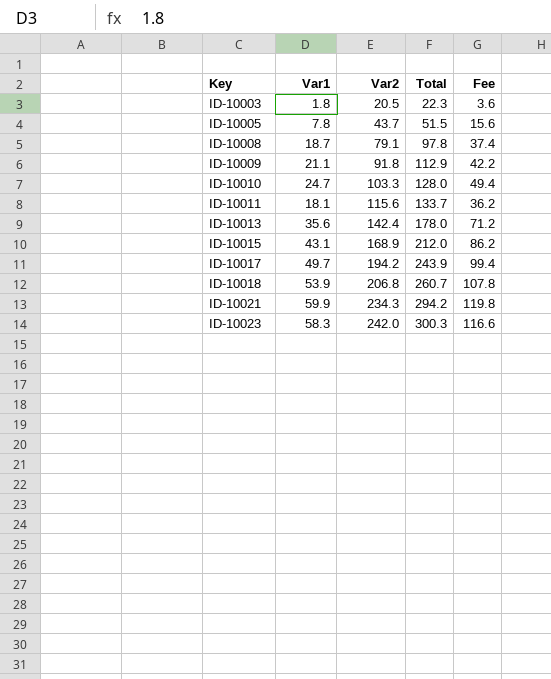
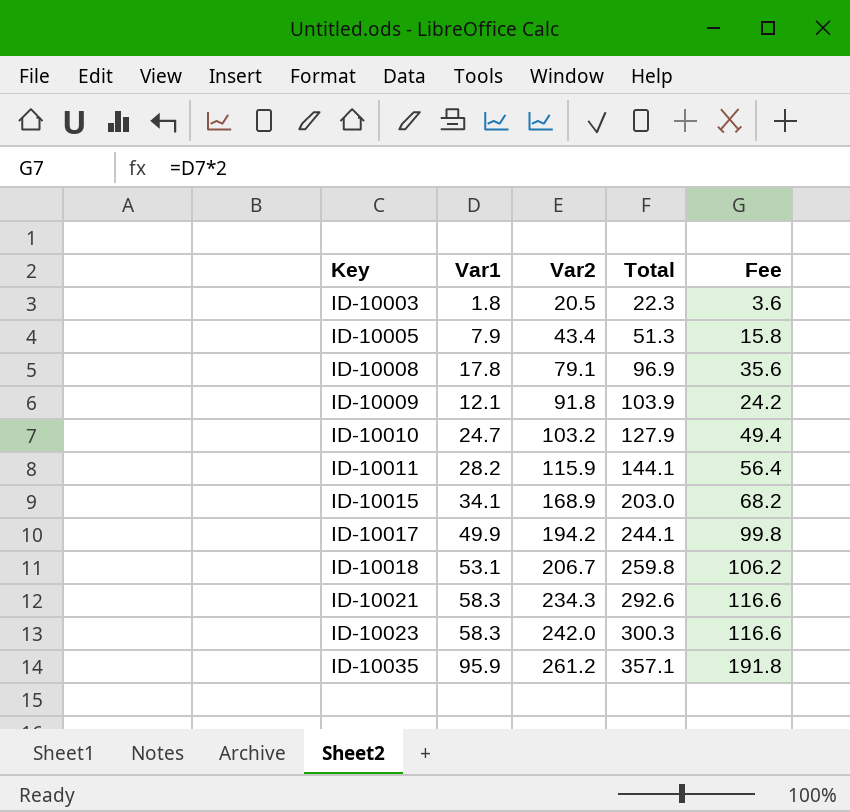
row ID-10013: 35.6 | 142.4 | 178.0 | 71.2 -> none
ID-10005 | Var1: 7.8 -> 7.9
ID-10005 | Var2: 43.7 -> 43.4
ID-10005 | Total: 51.5 -> 51.3
ID-10005 | Fee: 15.6 -> 15.8
ID-10008 | Var1: 18.7 -> 17.8
ID-10008 | Total: 97.8 -> 96.9
ID-10008 | Fee: 37.4 -> 35.6
ID-10009 | Var1: 21.1 -> 12.1
ID-10009 | Total: 112.9 -> 103.9
ID-10009 | Fee: 42.2 -> 24.2
ID-10010 | Var2: 103.3 -> 103.2
ID-10010 | Total: 128.0 -> 127.9
ID-10011 | Var1: 18.1 -> 28.2
ID-10011 | Var2: 115.6 -> 115.9
ID-10011 | Total: 133.7 -> 144.1
ID-10011 | Fee: 36.2 -> 56.4
ID-10015 | Var1: 43.1 -> 34.1
ID-10015 | Total: 212.0 -> 203.0
ID-10015 | Fee: 86.2 -> 68.2
ID-10017 | Var1: 49.7 -> 49.9
ID-10017 | Total: 243.9 -> 244.1
ID-10017 | Fee: 99.4 -> 99.8
ID-10018 | Var1: 53.9 -> 53.1
ID-10018 | Var2: 206.8 -> 206.7
ID-10018 | Total: 260.7 -> 259.8
ID-10018 | Fee: 107.8 -> 106.2
ID-10021 | Var1: 59.9 -> 58.3
ID-10021 | Total: 294.2 -> 292.6
ID-10021 | Fee: 119.8 -> 116.6
row ID-10035: none -> 95.9 | 261.2 | 357.1 | 191.8

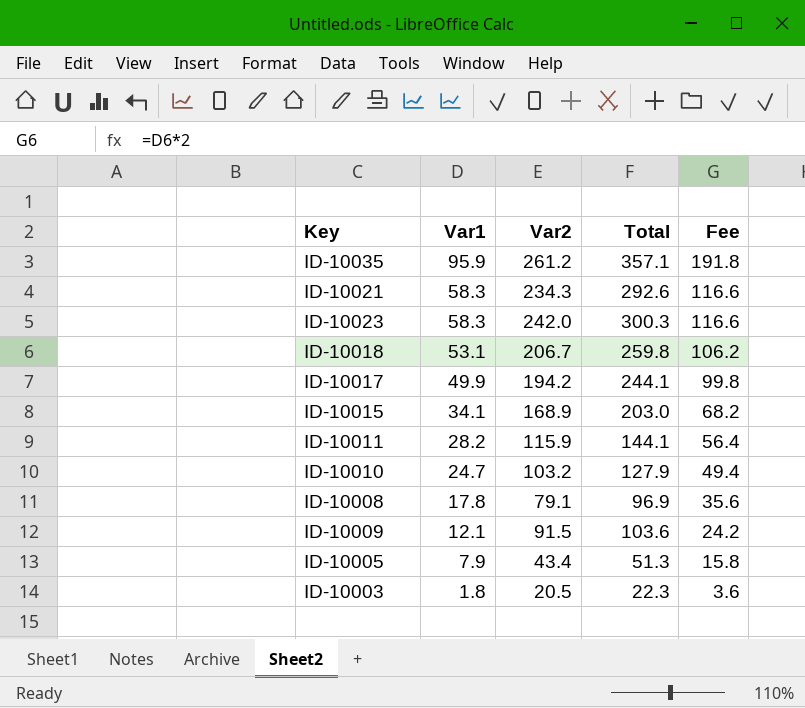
row order: Key ascending -> Var1 descending
ID-10009 | Var2: 91.8 -> 91.5
ID-10009 | Total: 103.9 -> 103.6

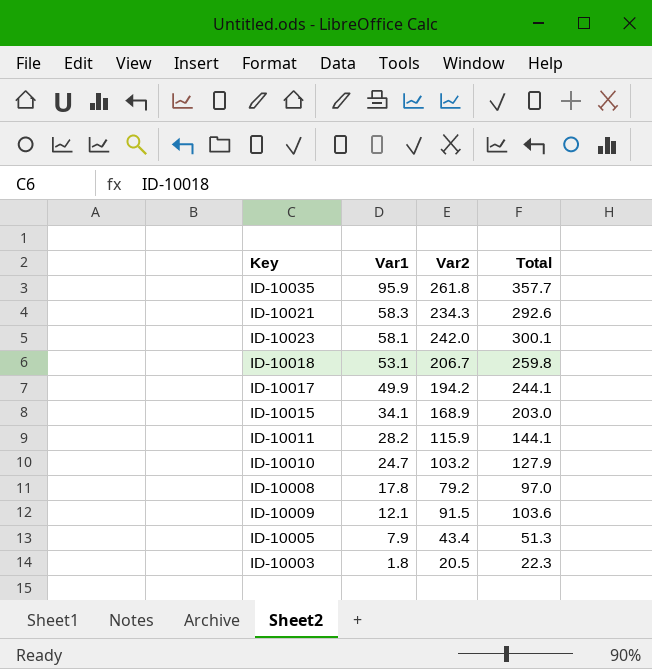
column Fee | formula: [Var1] * 2 -> none
ID-10035 | Var2: 261.2 -> 261.8
ID-10035 | Total: 357.1 -> 357.7
ID-10023 | Var1: 58.3 -> 58.1
ID-10023 | Total: 300.3 -> 300.1
ID-10008 | Var2: 79.1 -> 79.2
ID-10008 | Total: 96.9 -> 97.0

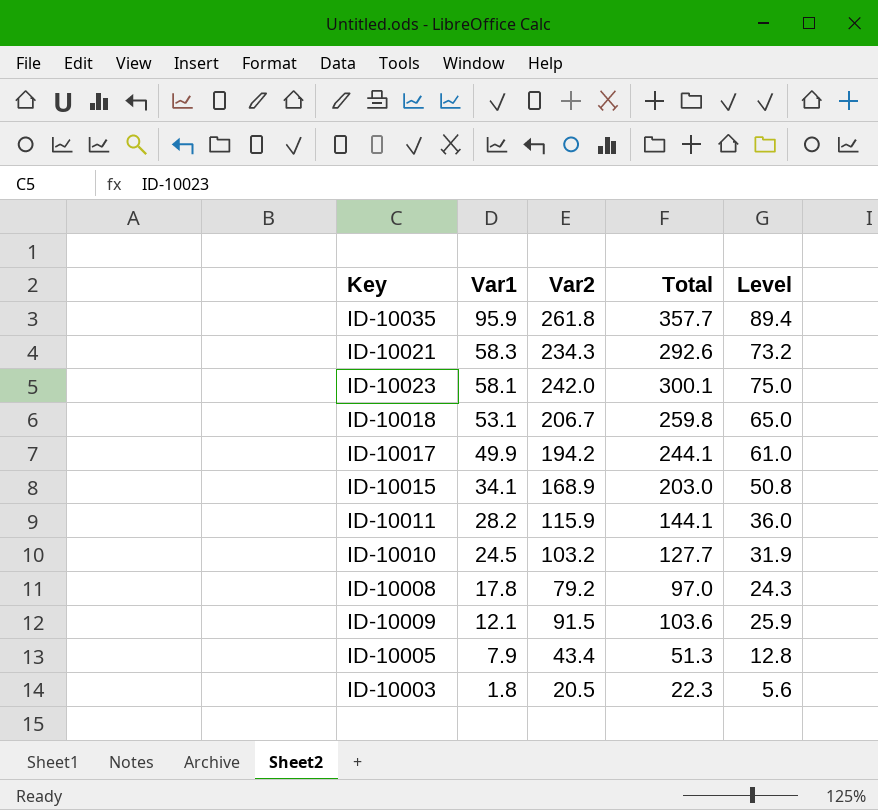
column Level | formula: none -> [Total] * 0.25
ID-10010 | Var1: 24.7 -> 24.5
ID-10010 | Total: 127.9 -> 127.7

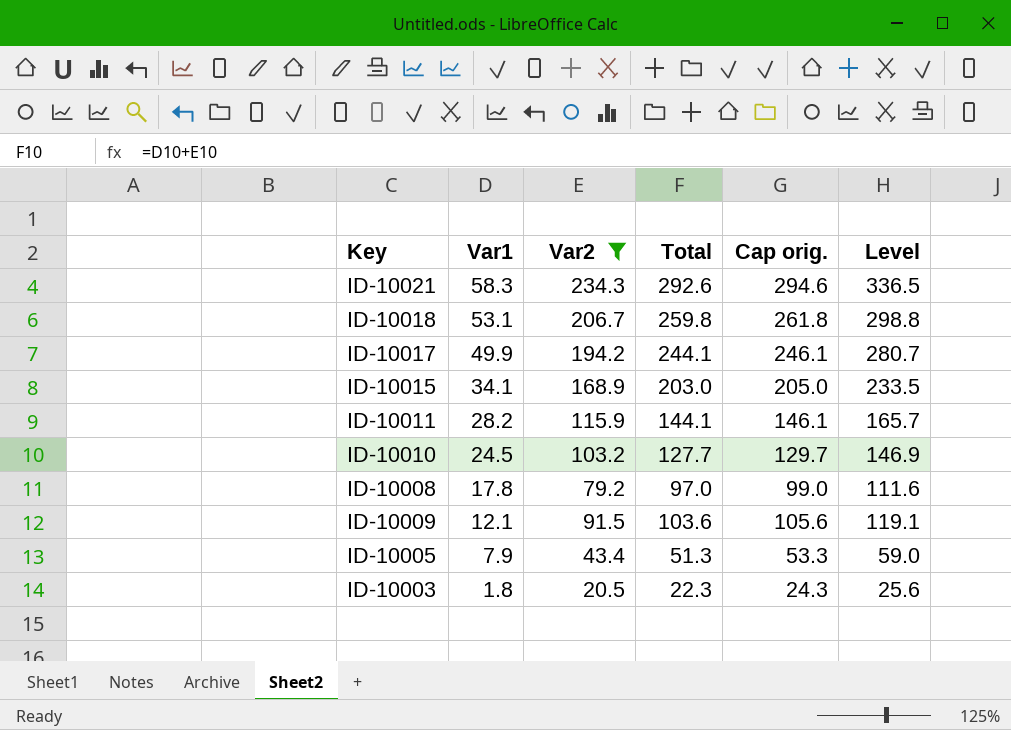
filter: none -> Var2 <= 234.3
column Cap orig. | formula: none -> [Total] + 2
column Level | formula: [Total] * 0.25 -> [Total] * 1.15

